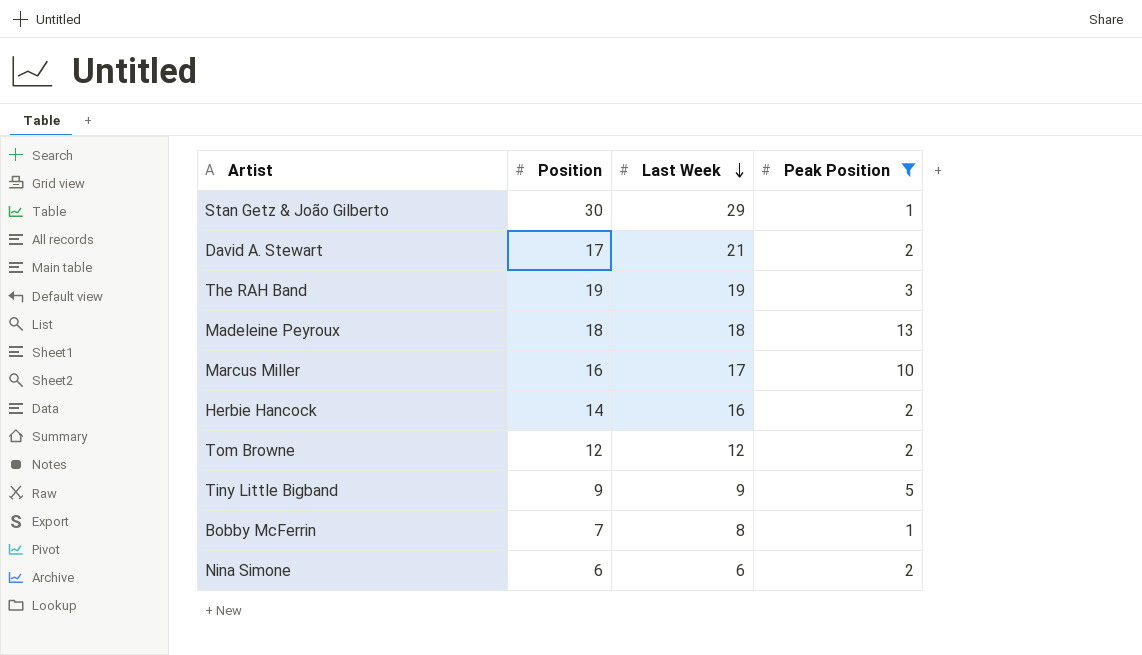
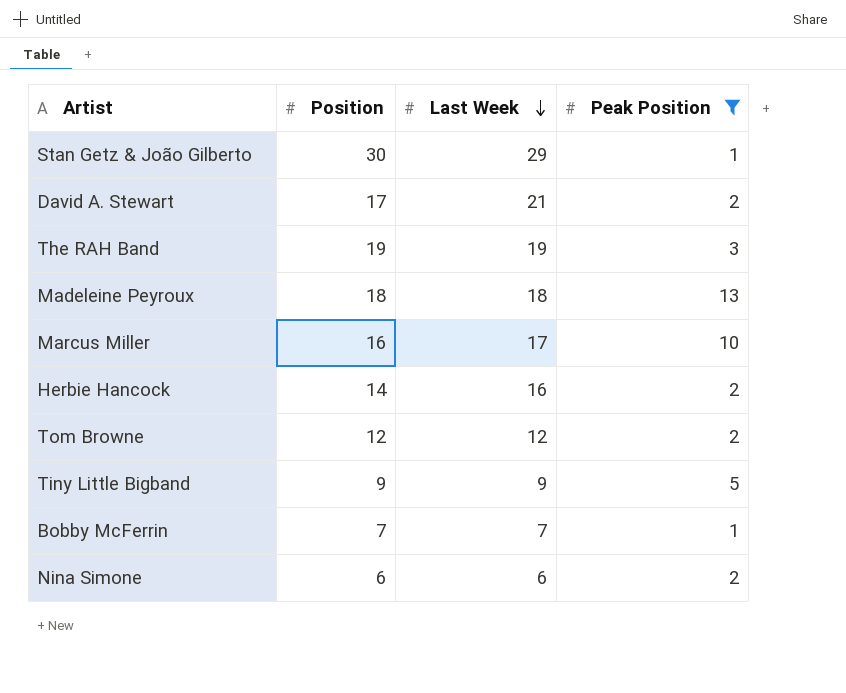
Bobby McFerrin | Last Week: 8 -> 7

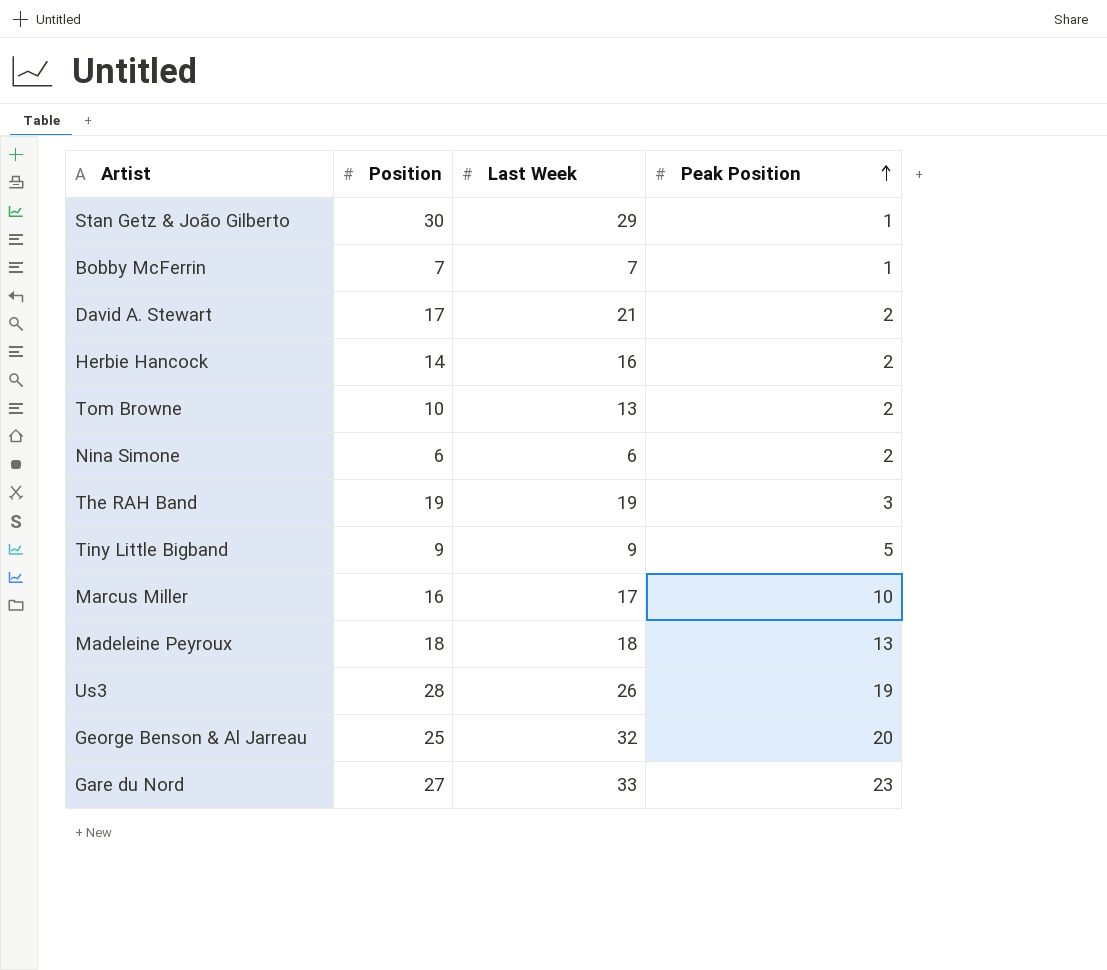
filter: Peak Position <= 13 -> none
row order: Last Week descending -> Peak Position ascending
Tom Browne | Position: 12 -> 10
Tom Browne | Last Week: 12 -> 13

